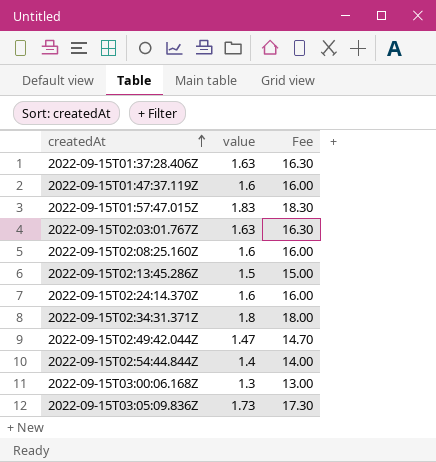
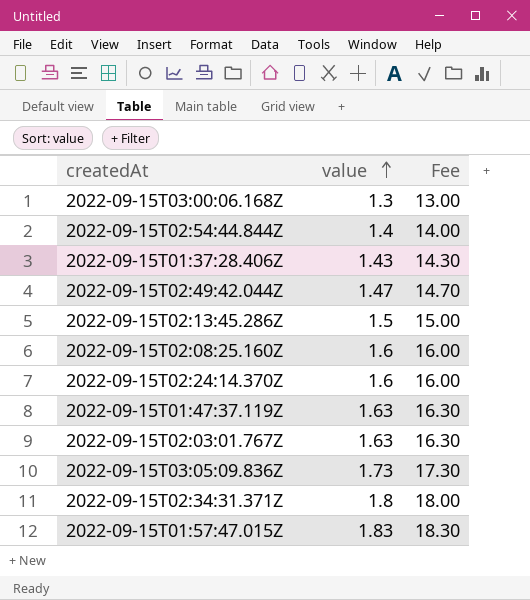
row order: createdAt ascending -> value ascending
2022-09-15T01:37:28.406Z | value: 1.63 -> 1.43
2022-09-15T01:37:28.406Z | Fee: 16.30 -> 14.30
2022-09-15T01:47:37.119Z | value: 1.6 -> 1.63
2022-09-15T01:47:37.119Z | Fee: 16.00 -> 16.30

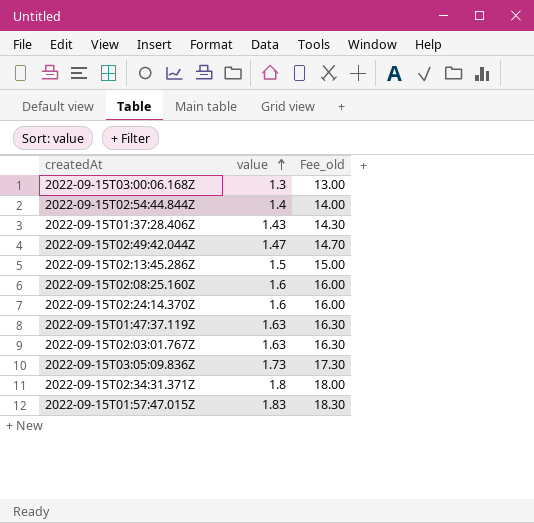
column name: Fee -> Fee_old

